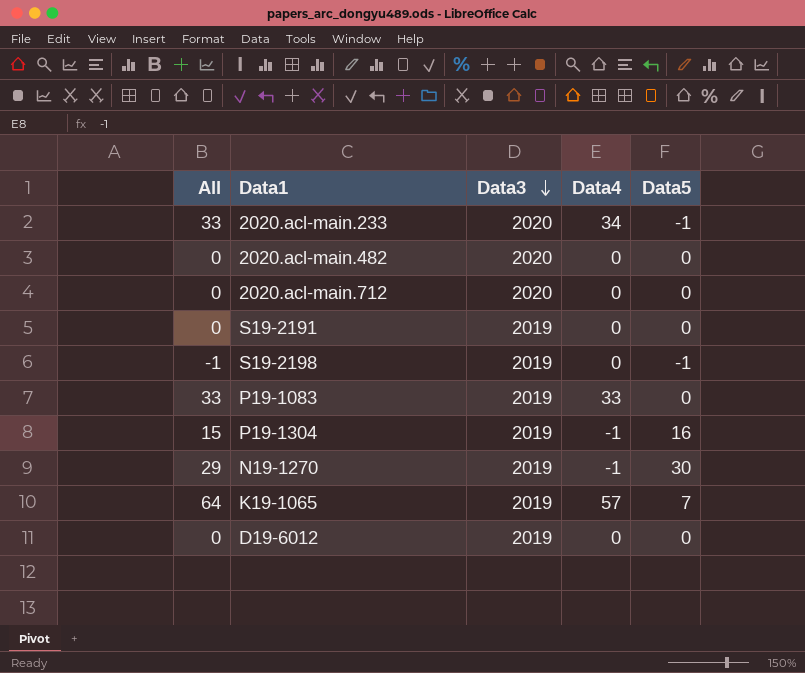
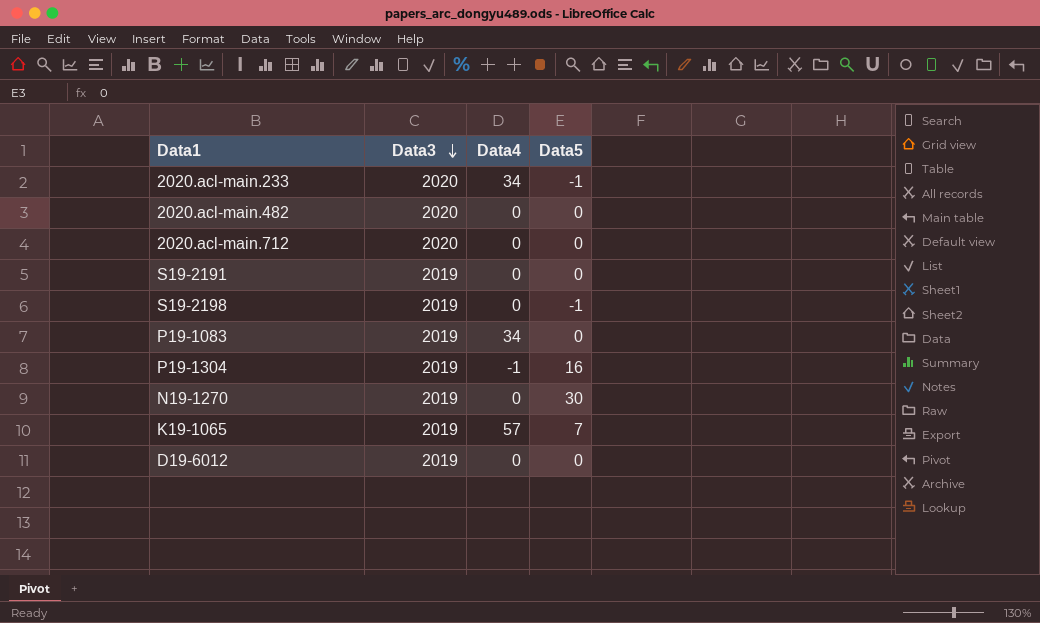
column All | formula: [Data4] + [Data5] -> none
P19-1083 | Data4: 33 -> 34
N19-1270 | Data4: -1 -> 0

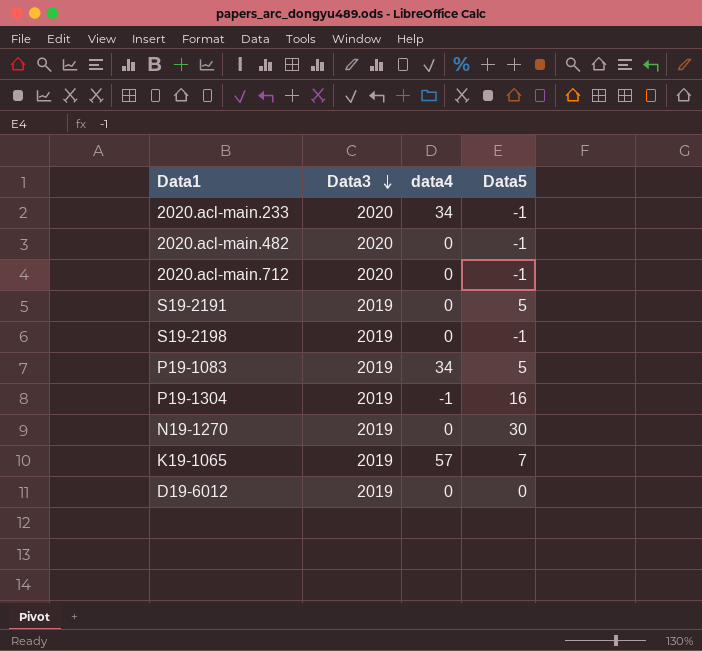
column name: Data4 -> data4
2020.acl-main.482 | Data5: 0 -> -1
2020.acl-main.712 | Data5: 0 -> -1
S19-2191 | Data5: 0 -> 5
P19-1083 | Data5: 0 -> 5

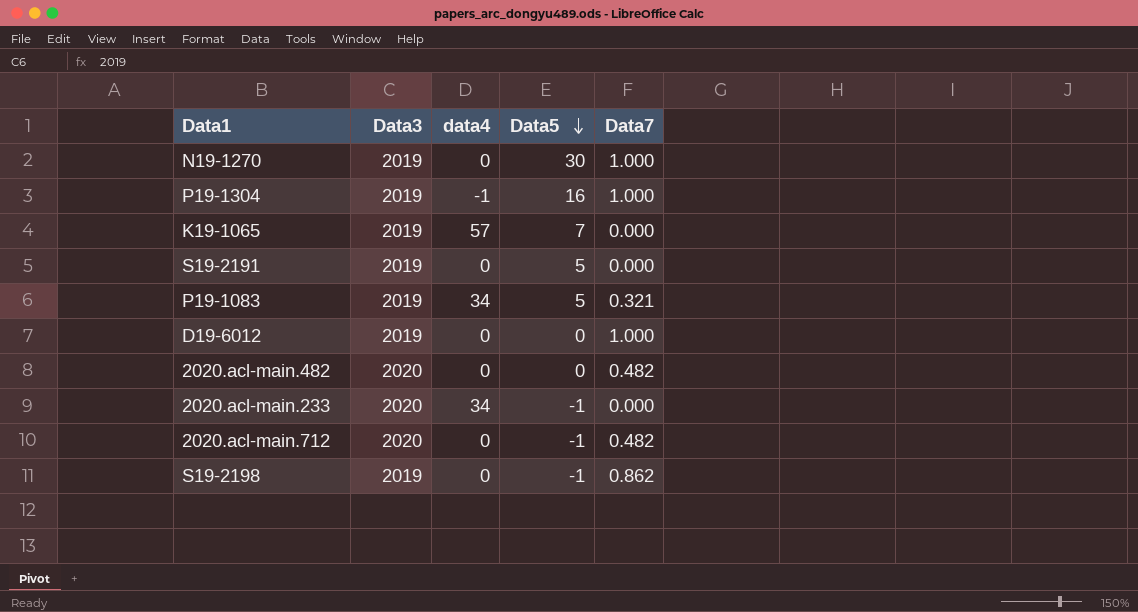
row order: Data3 descending -> Data5 descending
column Data7 | position: none -> 5
2020.acl-main.482 | Data5: -1 -> 0

